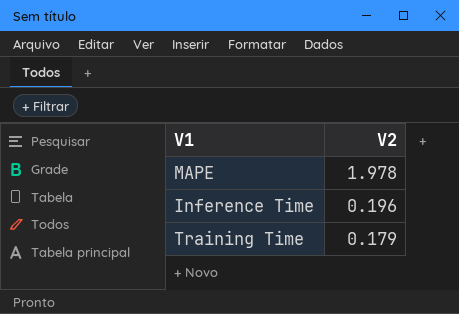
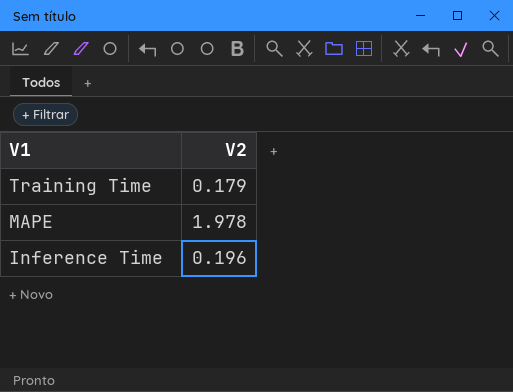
row order: V2 descending -> V1 descending

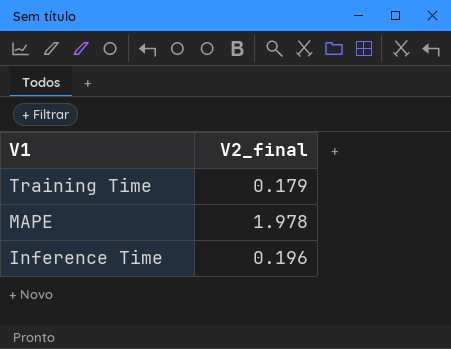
column name: V2 -> V2_final

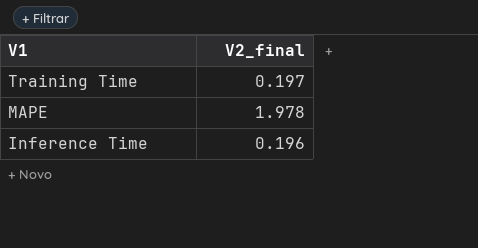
Training Time | V2_final: 0.179 -> 0.197

